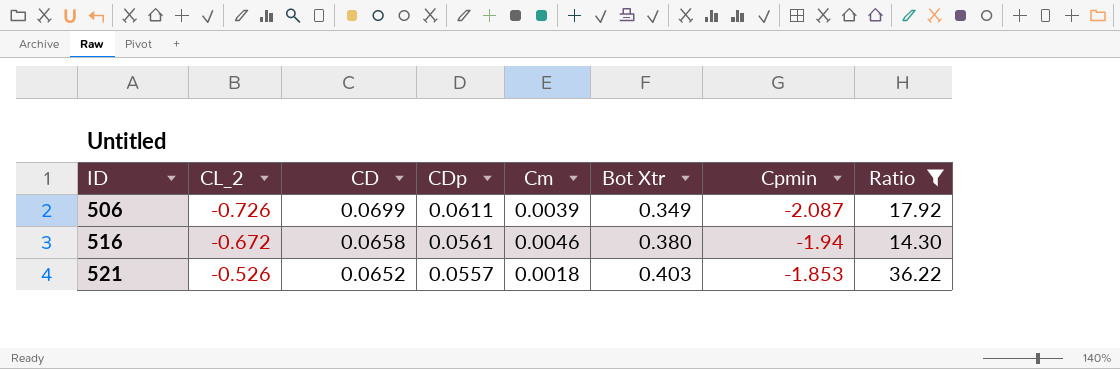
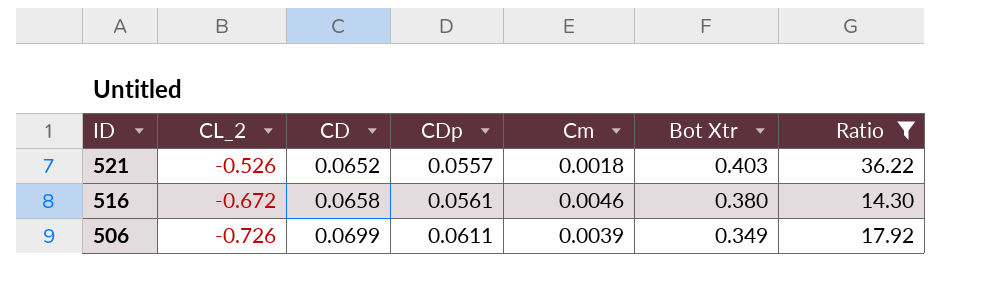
row order: ID ascending -> ID descending
column Cpmin | position: 7 -> none

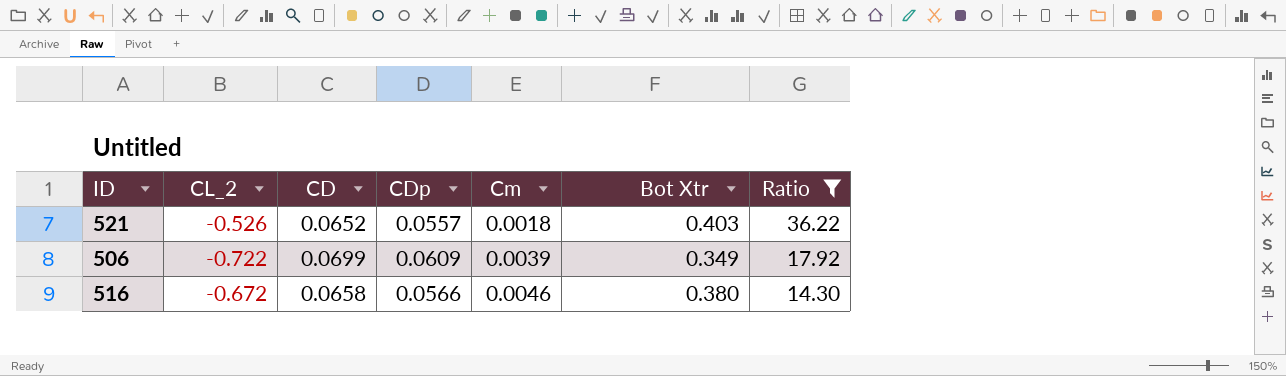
row order: ID descending -> Cm ascending
506 | CL_2: -0.726 -> -0.722
506 | CDp: 0.0611 -> 0.0609
516 | CDp: 0.0561 -> 0.0566

